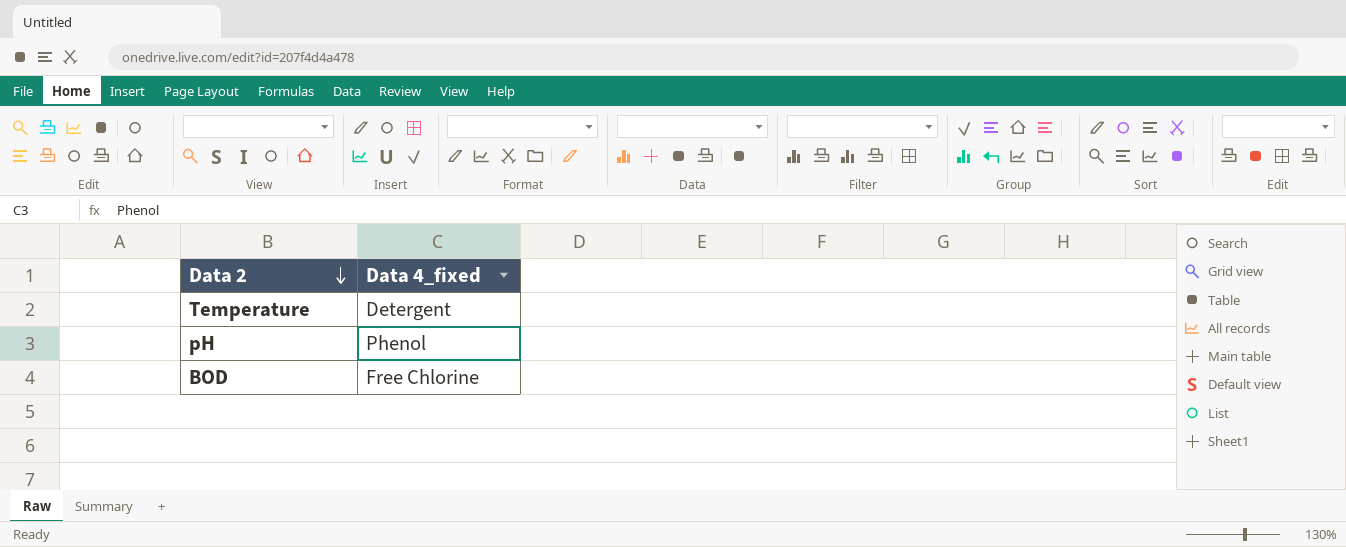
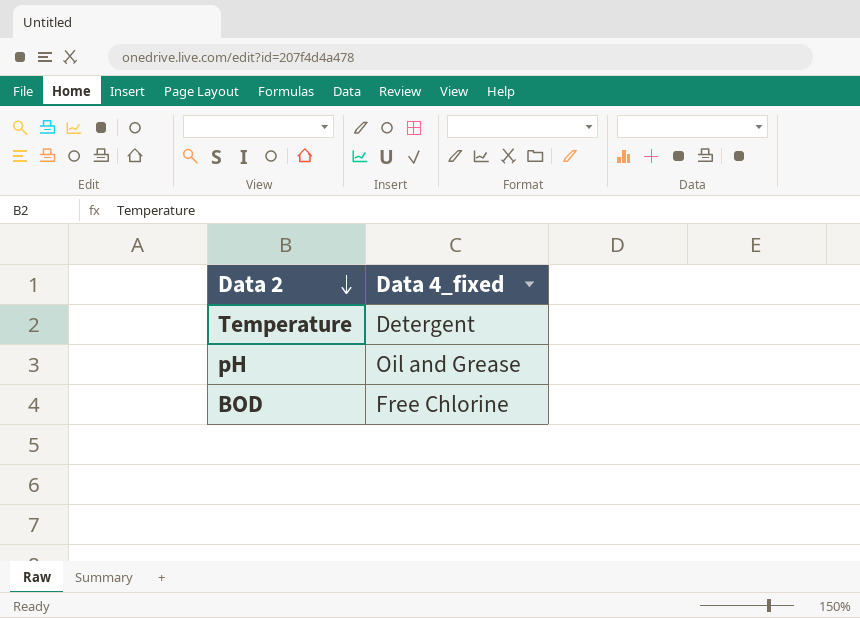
pH | Data 4_fixed: Phenol -> Oil and Grease

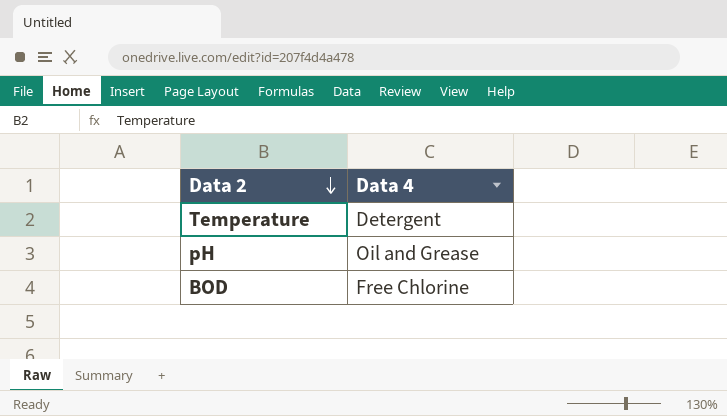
column name: Data 4_fixed -> Data 4

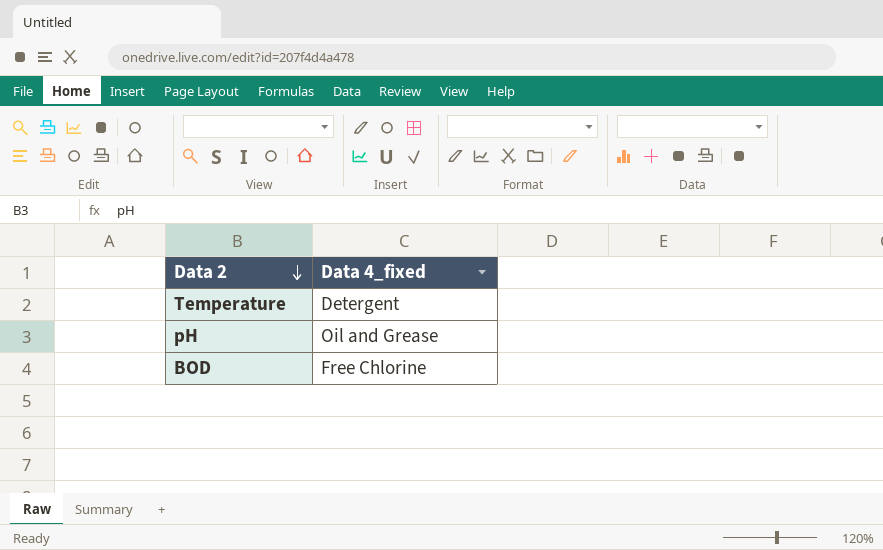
column name: Data 4 -> Data 4_fixed

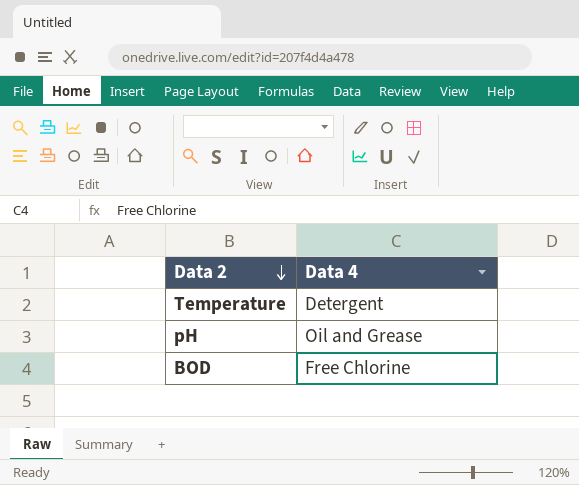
column name: Data 4_fixed -> Data 4

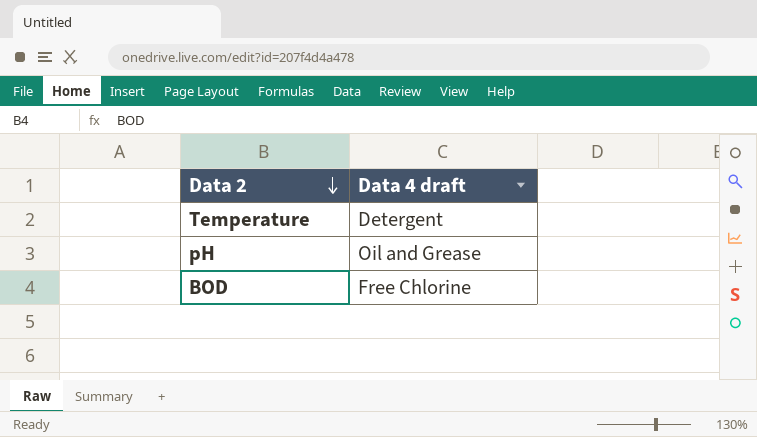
column name: Data 4 -> Data 4 draft

